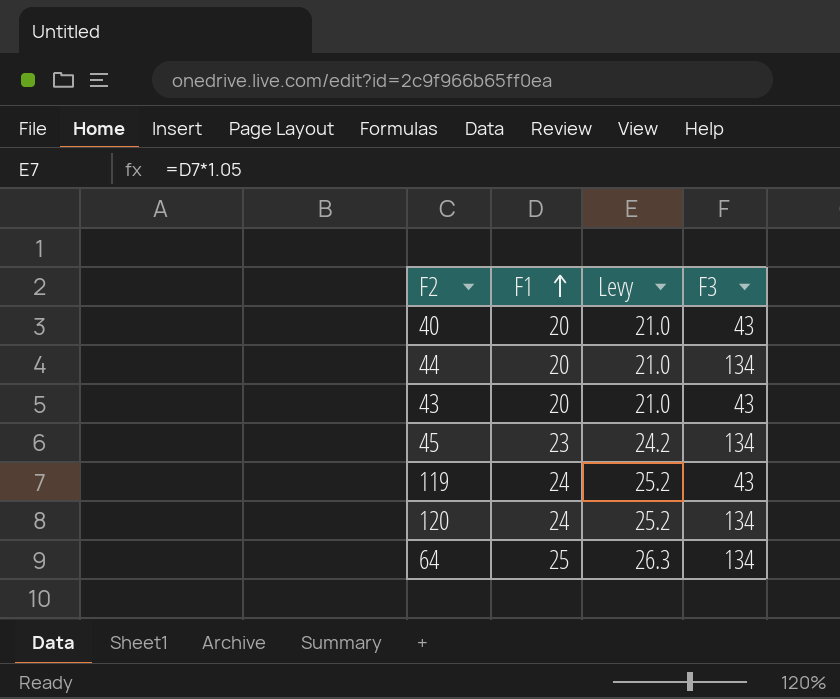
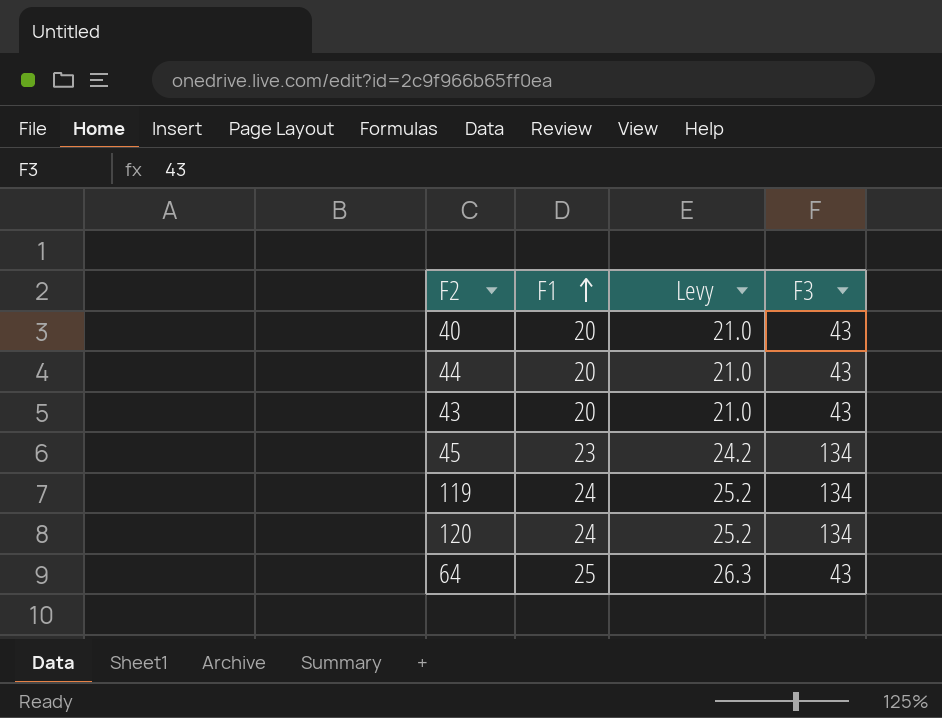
44 | F3: 134 -> 43
119 | F3: 43 -> 134
64 | F3: 134 -> 43

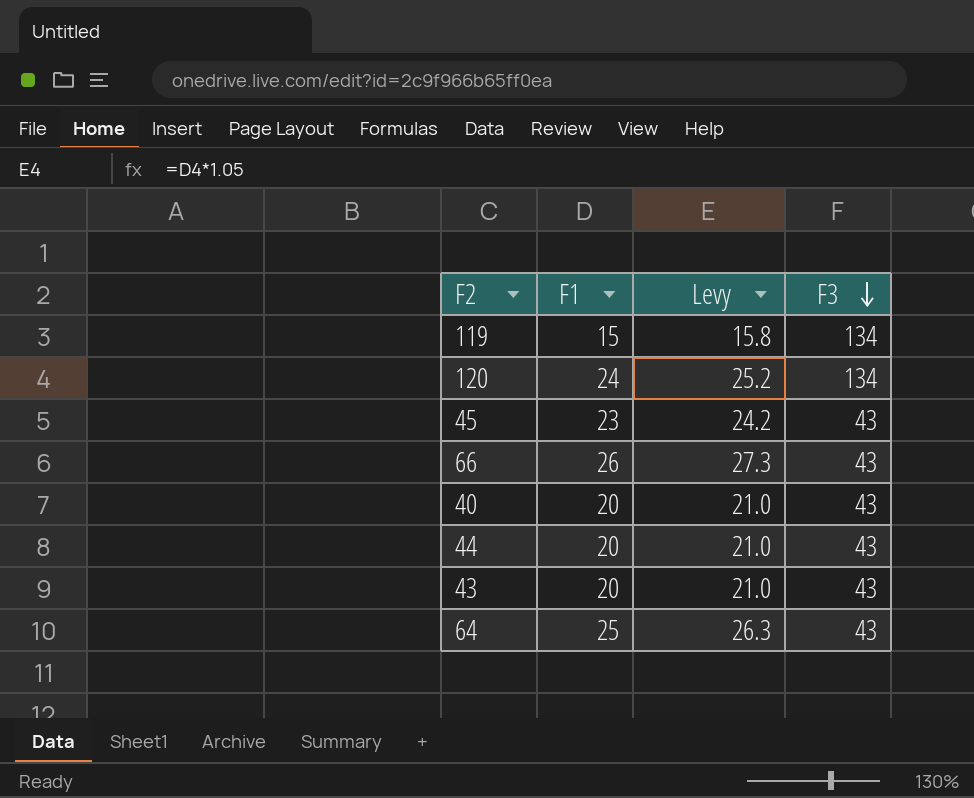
row order: F1 ascending -> F3 descending
119 | F1: 24 -> 15
119 | Levy: 25.2 -> 15.8
45 | F3: 134 -> 43
row 66: none -> 26 | 27.3 | 43

